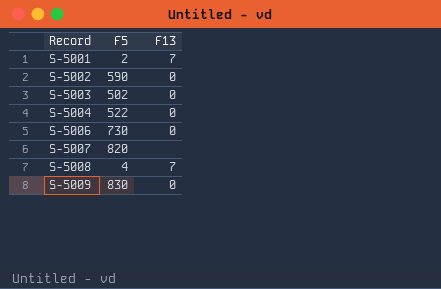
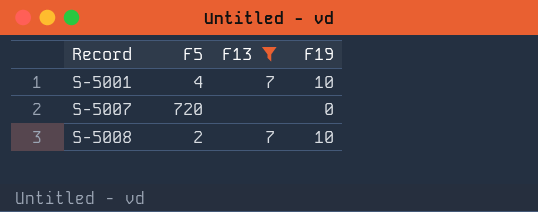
filter: none -> F13 != 0
column F19 | position: none -> 4
S-5001 | F5: 2 -> 4
S-5007 | F5: 820 -> 720
S-5008 | F5: 4 -> 2

